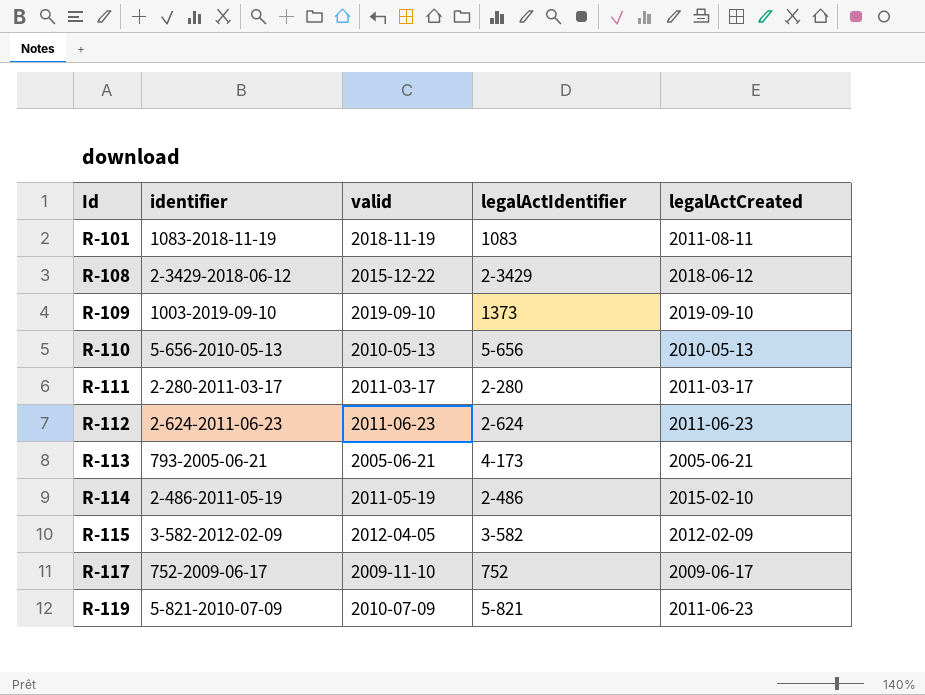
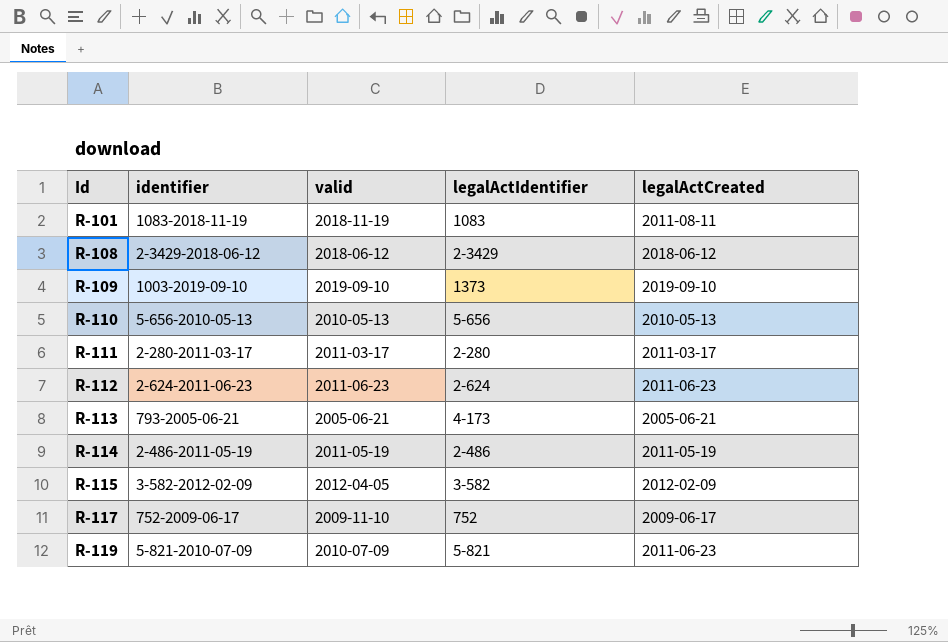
R-108 | valid: 2015-12-22 -> 2018-06-12
R-114 | legalActCreated: 2015-02-10 -> 2011-05-19

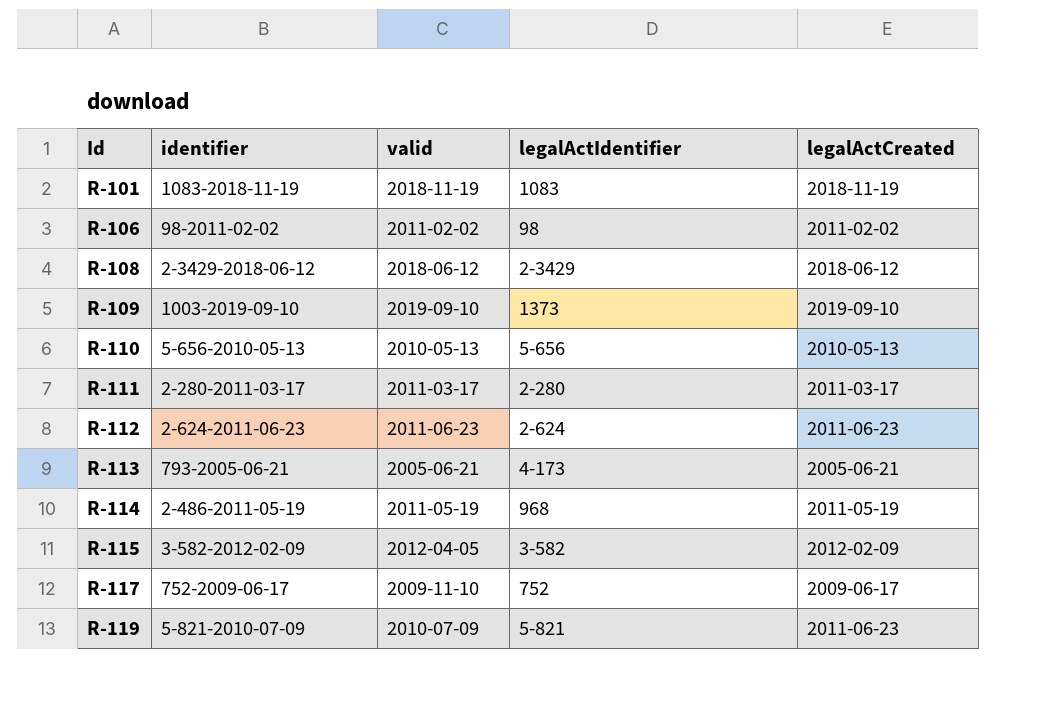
R-101 | legalActCreated: 2011-08-11 -> 2018-11-19
row R-106: none -> 98-2011-02-02 | 2011-02-02 | 98 | 2011-02-02
R-114 | legalActІdentifier: 2-486 -> 968

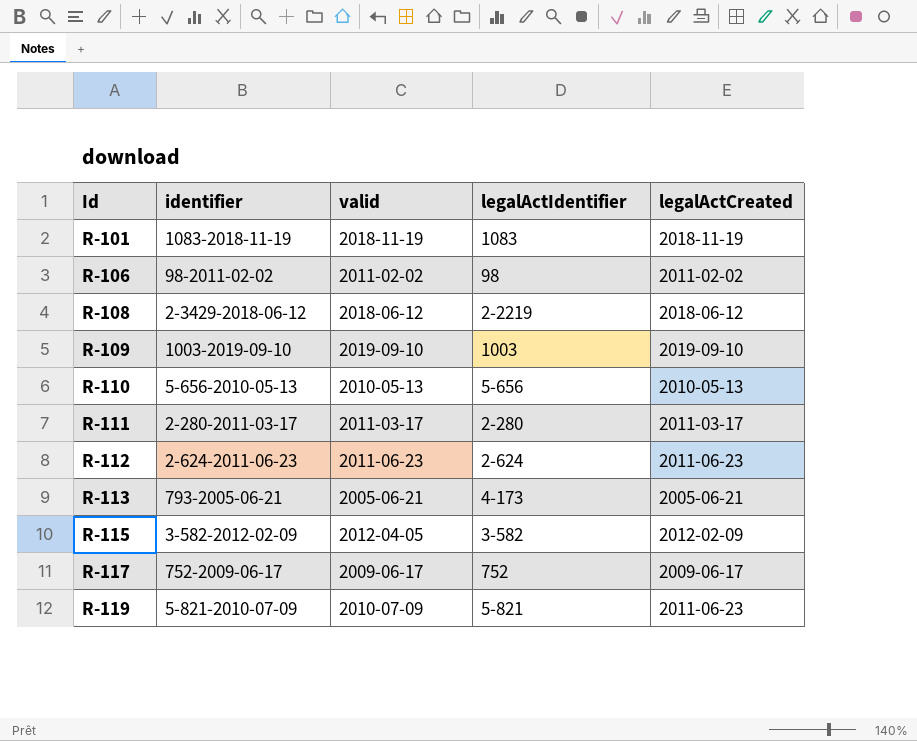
row R-114: 2-486-2011-05-19 | 2011-05-19 | 968 | 2011-05-19 -> none
R-108 | legalActІdentifier: 2-3429 -> 2-2219
R-109 | legalActІdentifier: 1373 -> 1003
R-117 | valid: 2009-11-10 -> 2009-06-17

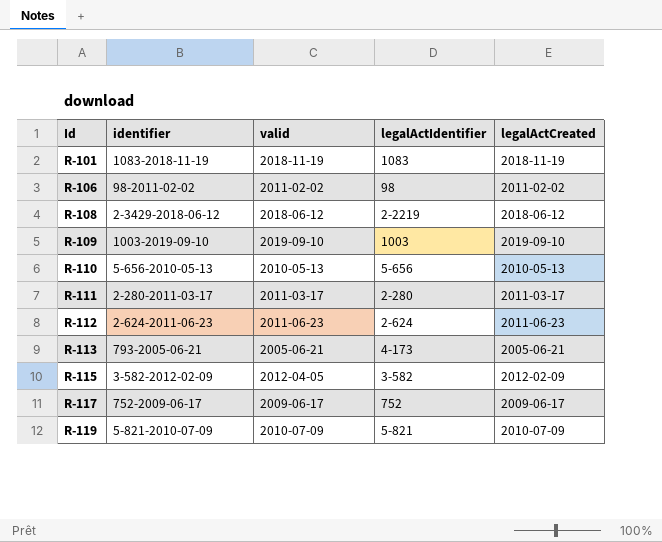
R-119 | legalActCreated: 2011-06-23 -> 2010-07-09

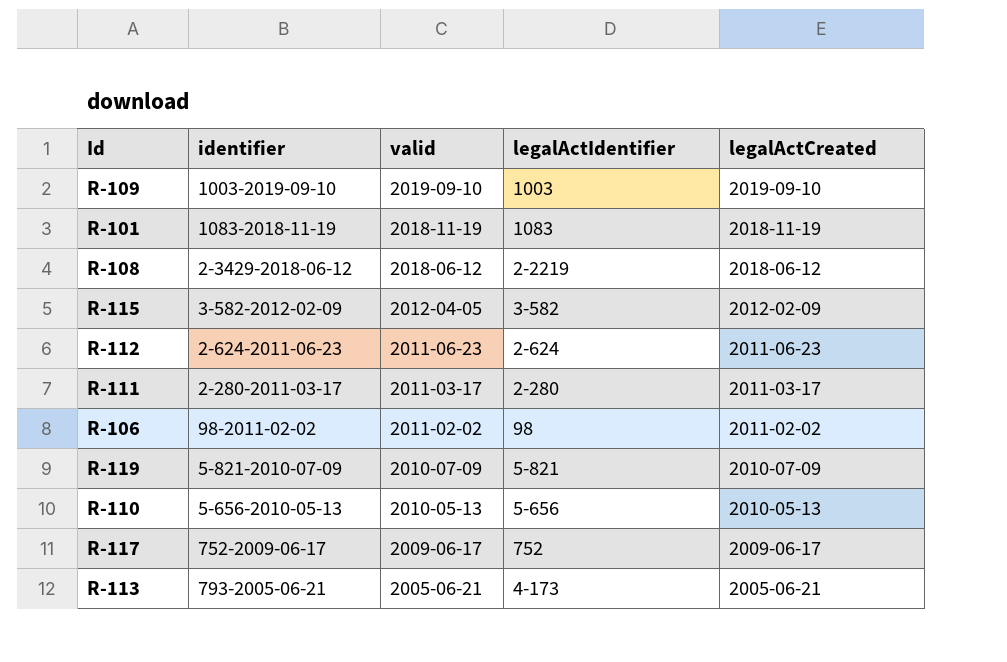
row order: Id ascending -> valid descending

